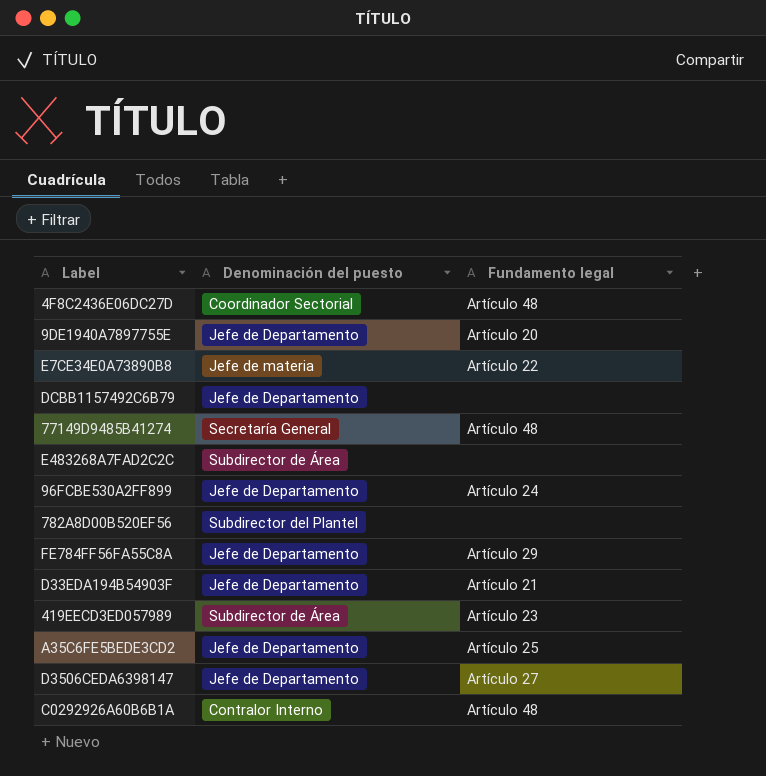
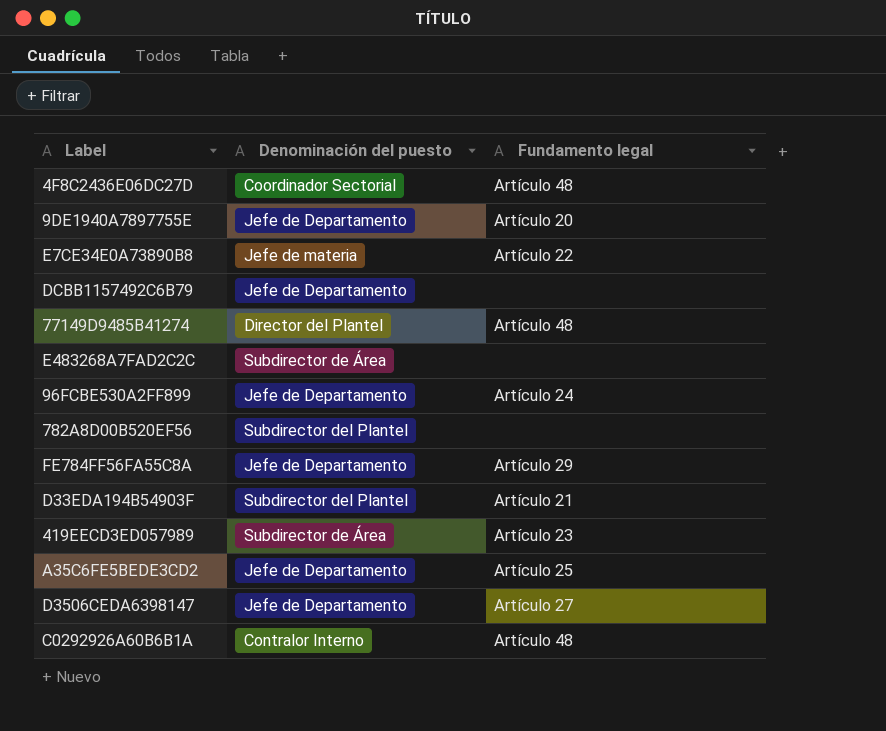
77149D9485B41274 | Denominación del puesto: Secretaría General -> Director del Plantel
D33EDA194B54903F | Denominación del puesto: Jefe de Departamento -> Subdirector del Plantel

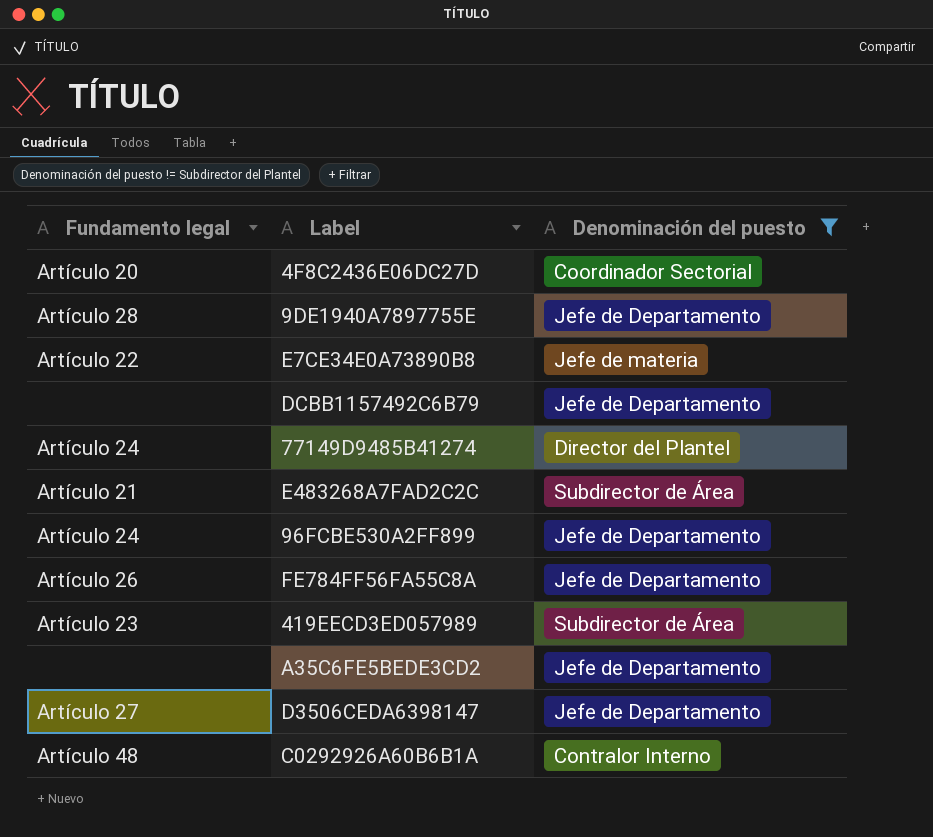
filter: none -> Denominación del puesto != Subdirector del Plantel
column Fundamento legal | position: 3 -> 1
4F8C2436E06DC27D | Fundamento legal: Artículo 48 -> Artículo 20
9DE1940A7897755E | Fundamento legal: Artículo 20 -> Artículo 28
77149D9485B41274 | Fundamento legal: Artículo 48 -> Artículo 24
E483268A7FAD2C2C | Fundamento legal: none -> Artículo 21
FE784FF56FA55C8A | Fundamento legal: Artículo 29 -> Artículo 26
A35C6FE5BEDE3CD2 | Fundamento legal: Artículo 25 -> none

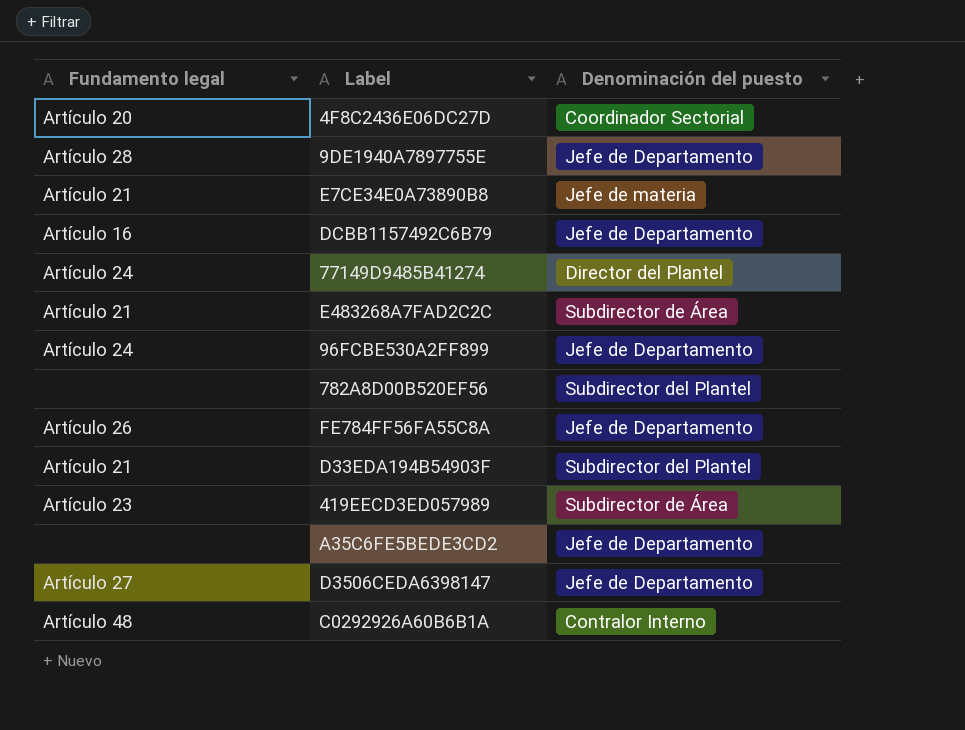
filter: Denominación del puesto != Subdirector del Plantel -> none
E7CE34E0A73890B8 | Fundamento legal: Artículo 22 -> Artículo 21
DCBB1157492C6B79 | Fundamento legal: none -> Artículo 16

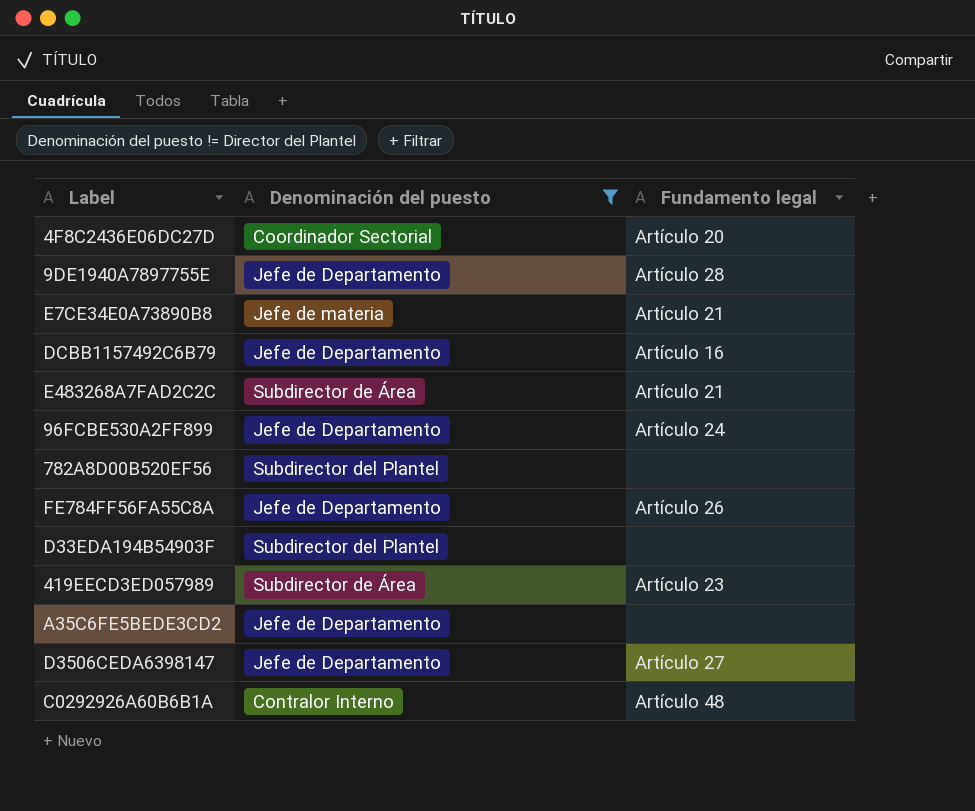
filter: none -> Denominación del puesto != Director del Plantel
column Fundamento legal | position: 1 -> 3
D33EDA194B54903F | Fundamento legal: Artículo 21 -> none

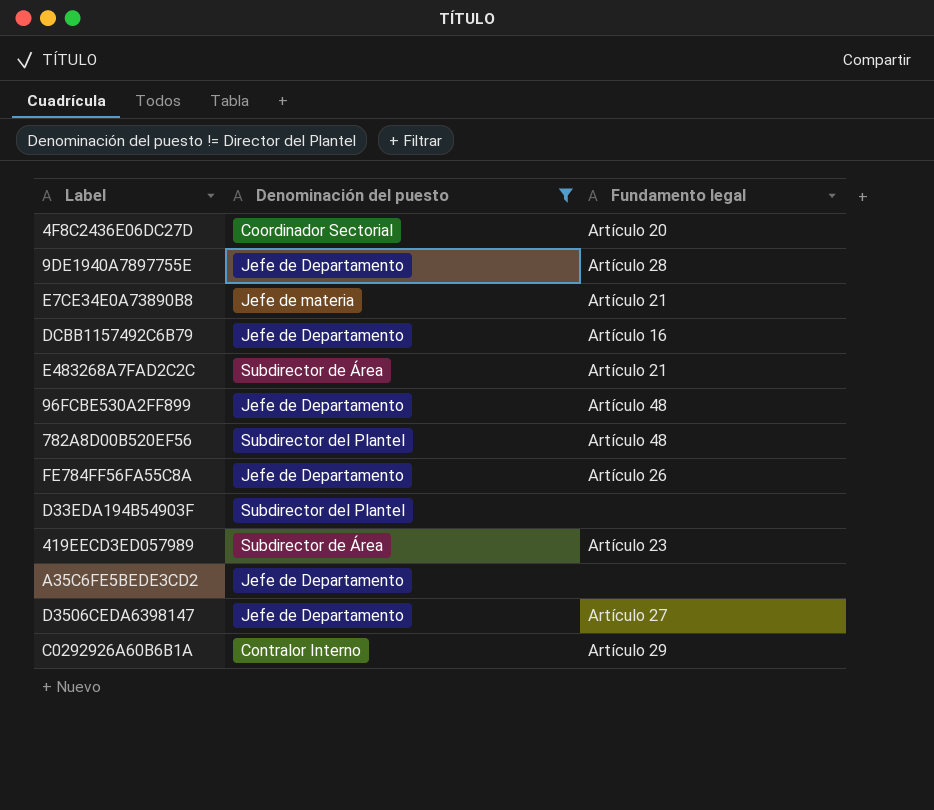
96FCBE530A2FF899 | Fundamento legal: Artículo 24 -> Artículo 48
782A8D00B520EF56 | Fundamento legal: none -> Artículo 48
C0292926A60B6B1A | Fundamento legal: Artículo 48 -> Artículo 29

